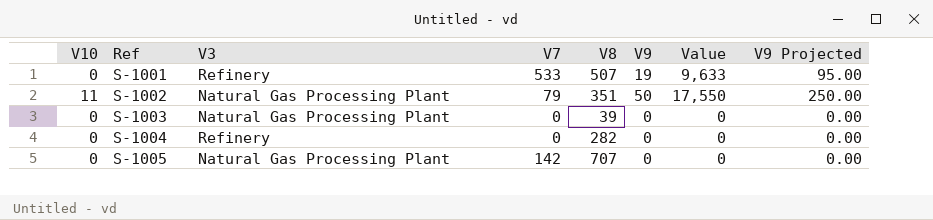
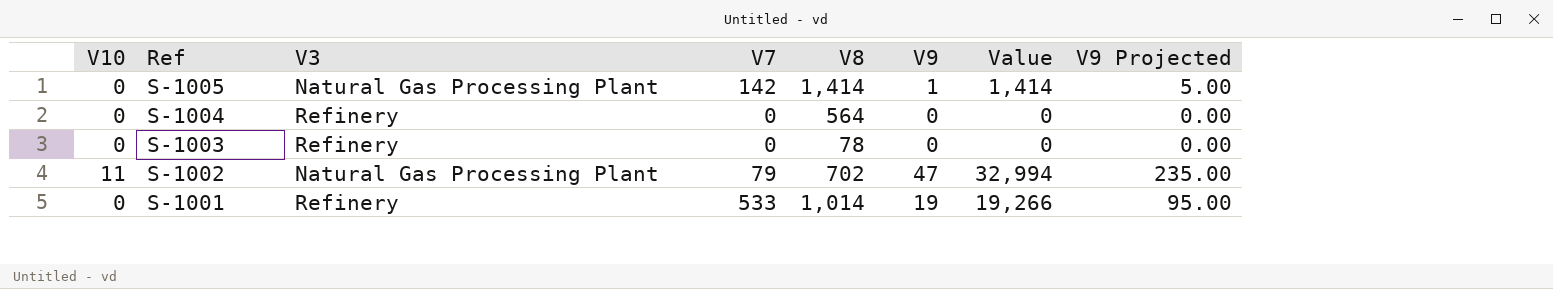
row order: Ref ascending -> Ref descending
S-1005 | V8: 707 -> 1,414
S-1005 | V9: 0 -> 1
S-1005 | Value: 0 -> 1,414
S-1005 | V9 Projected: 0.00 -> 5.00
S-1004 | V8: 282 -> 564
S-1003 | V3: Natural Gas Processing Plant -> Refinery
S-1003 | V8: 39 -> 78
S-1002 | V8: 351 -> 702
S-1002 | V9: 50 -> 47
S-1002 | Value: 17,550 -> 32,994
S-1002 | V9 Projected: 250.00 -> 235.00
S-1001 | V8: 507 -> 1,014
S-1001 | Value: 9,633 -> 19,266

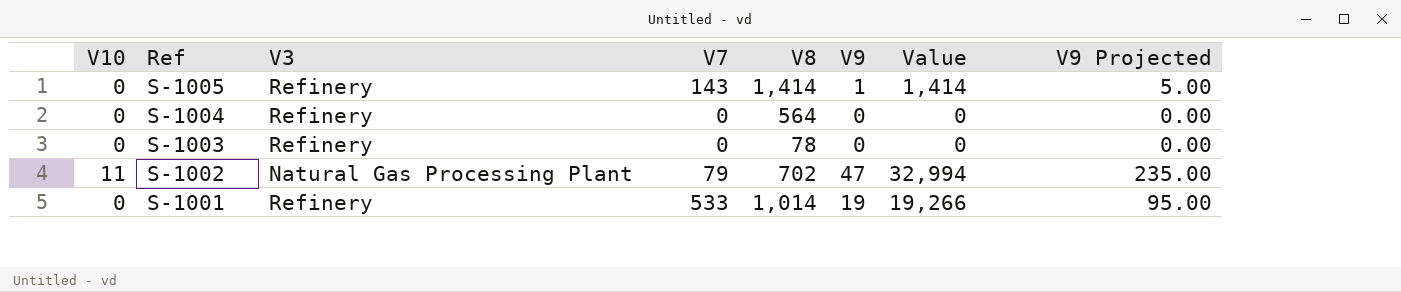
S-1005 | V3: Natural Gas Processing Plant -> Refinery
S-1005 | V7: 142 -> 143

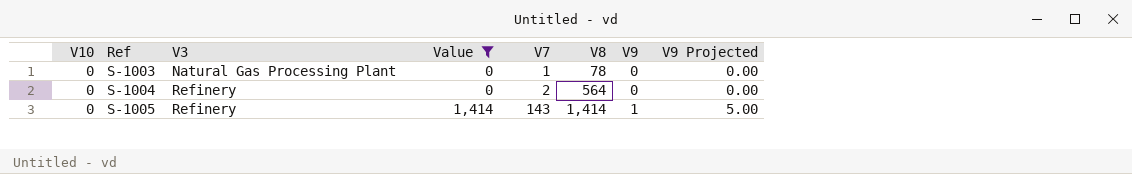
filter: none -> Value <= 1,414
row order: Ref descending -> Ref ascending
column Value | position: 7 -> 4
S-1003 | V3: Refinery -> Natural Gas Processing Plant
S-1003 | V7: 0 -> 1
S-1004 | V7: 0 -> 2

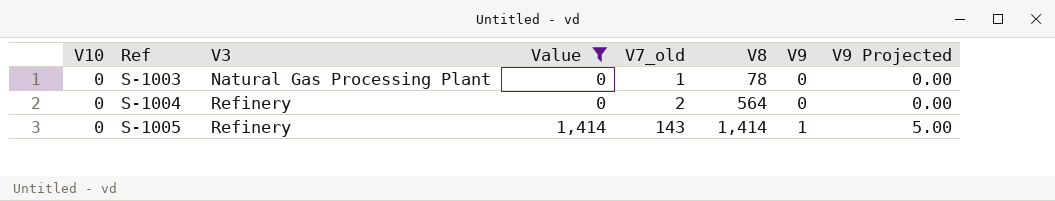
column name: V7 -> V7_old

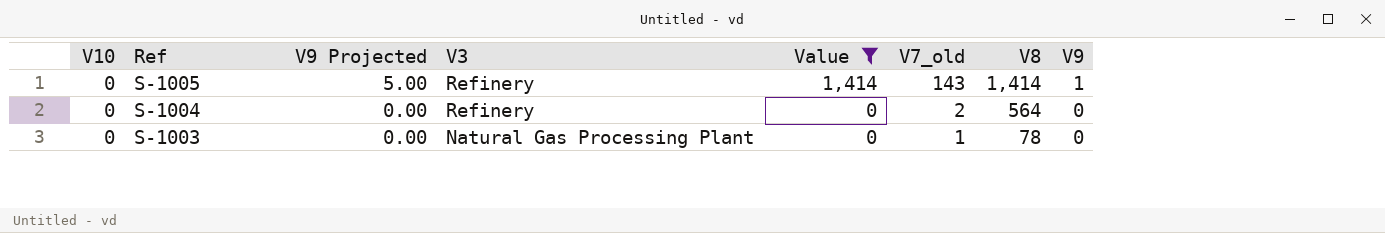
row order: Ref ascending -> Ref descending
column V9 Projected | position: 8 -> 3

